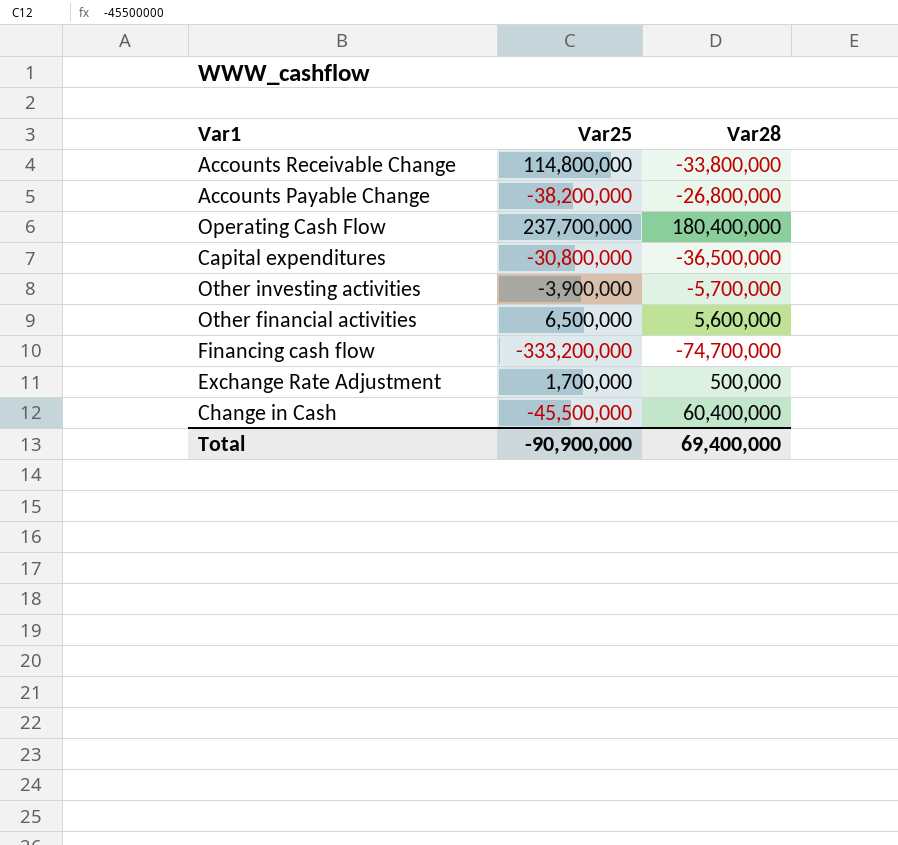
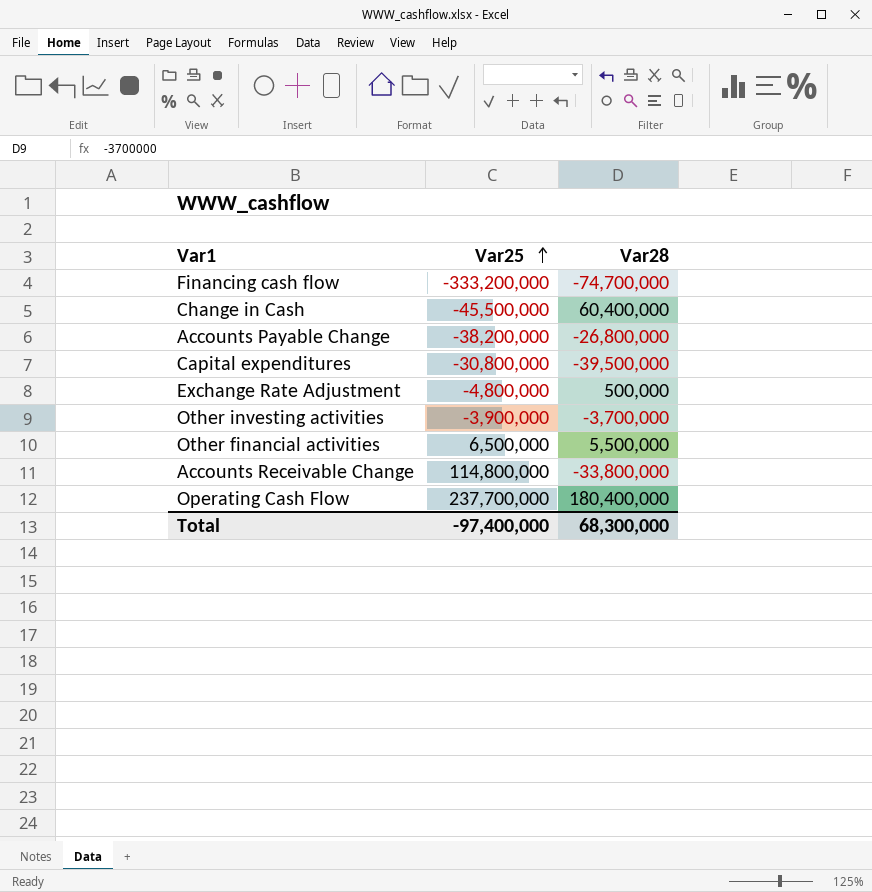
row order: none -> Var25 ascending
Capital expenditures | Var28: -36,500,000 -> -39,500,000
Exchange Rate Adjustment | Var25: 1,700,000 -> -4,800,000
Other investing activities | Var28: -5,700,000 -> -3,700,000
Other financial activities | Var28: 5,600,000 -> 5,500,000
Total | Var25: -90,900,000 -> -97,400,000
Total | Var28: 69,400,000 -> 68,300,000

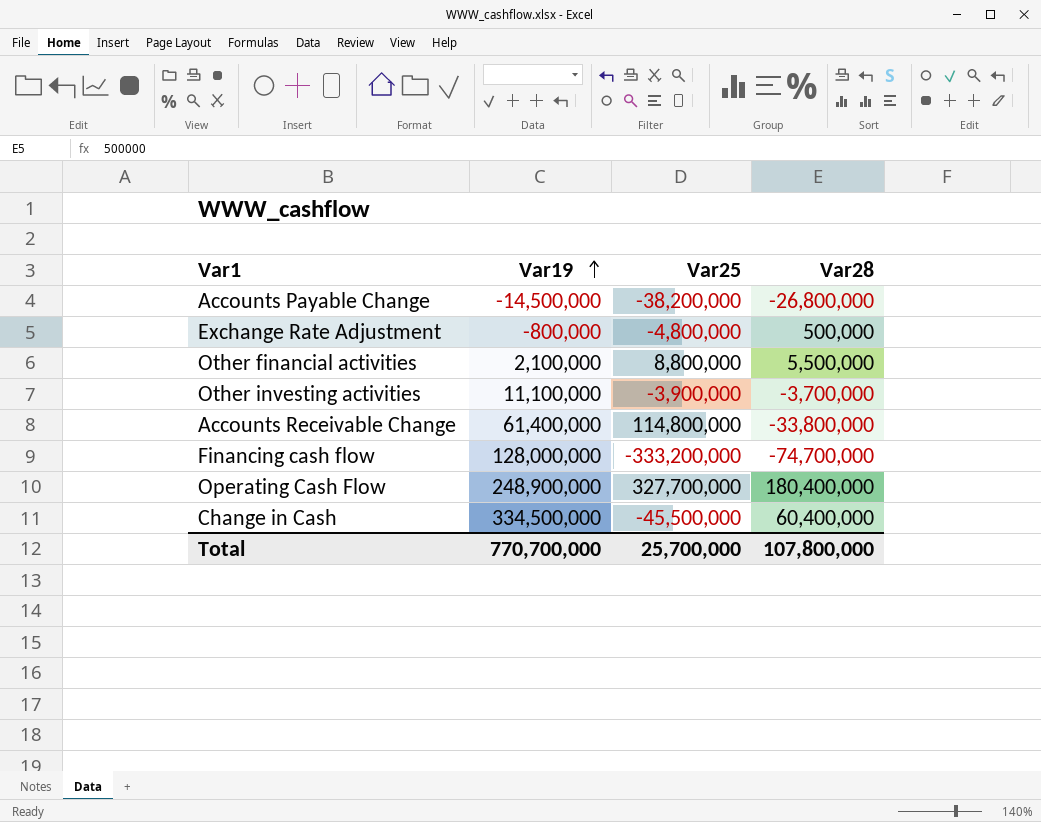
row order: Var25 ascending -> Var19 ascending
column Var19 | position: none -> 2
row Capital expenditures: -30,800,000 | -39,500,000 -> none
Other financial activities | Var25: 6,500,000 -> 8,800,000
Operating Cash Flow | Var25: 237,700,000 -> 327,700,000
Total | Var25: -97,400,000 -> 25,700,000
Total | Var28: 68,300,000 -> 107,800,000

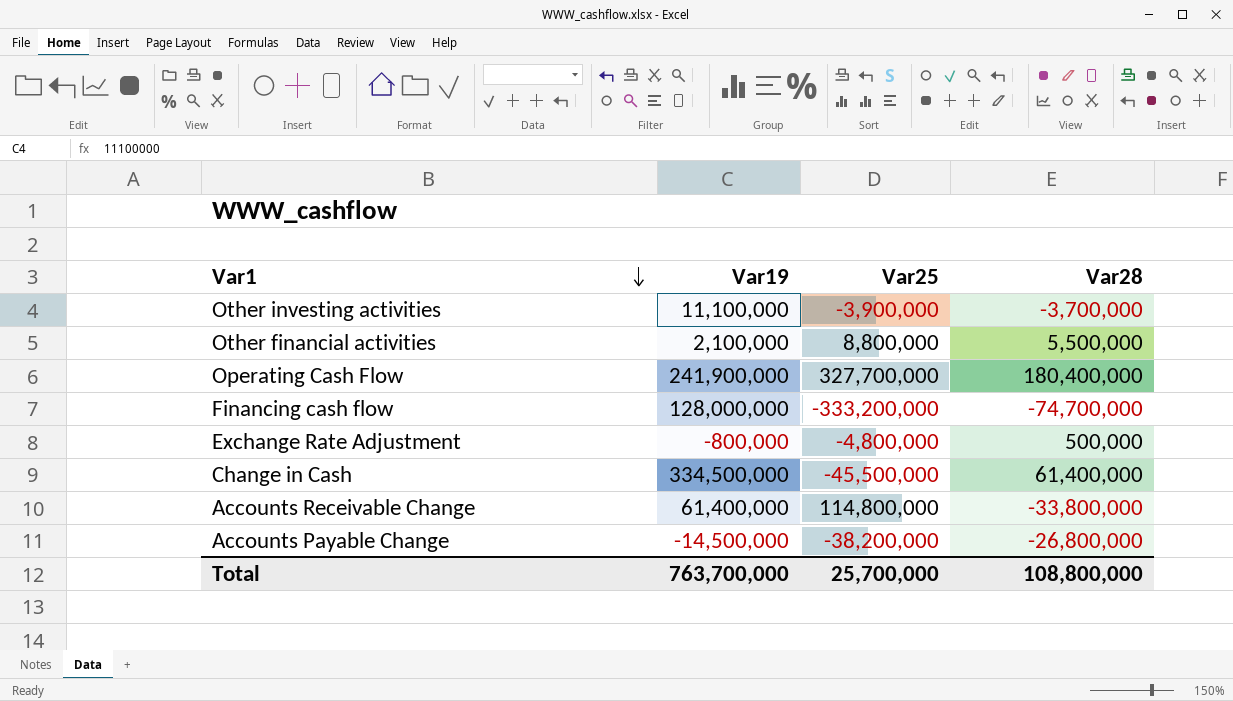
row order: Var19 ascending -> Var1 descending
Operating Cash Flow | Var19: 248,900,000 -> 241,900,000
Change in Cash | Var28: 60,400,000 -> 61,400,000
Total | Var19: 770,700,000 -> 763,700,000
Total | Var28: 107,800,000 -> 108,800,000

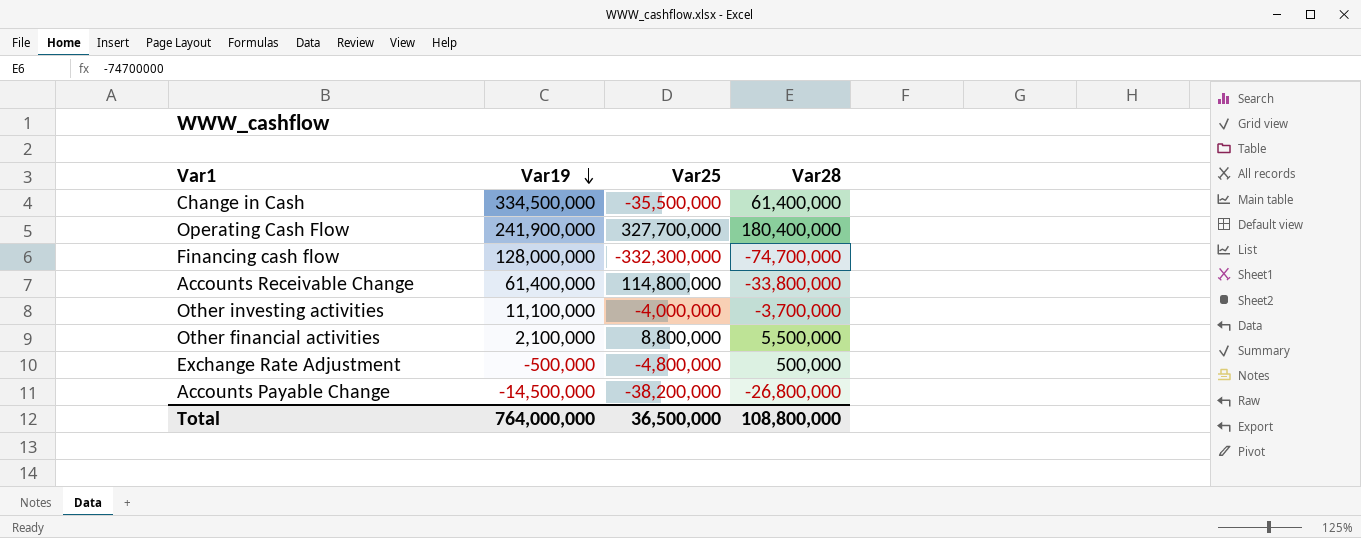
row order: Var1 descending -> Var19 descending
Change in Cash | Var25: -45,500,000 -> -35,500,000
Financing cash flow | Var25: -333,200,000 -> -332,300,000
Other investing activities | Var25: -3,900,000 -> -4,000,000
Exchange Rate Adjustment | Var19: -800,000 -> -500,000
Total | Var19: 763,700,000 -> 764,000,000
Total | Var25: 25,700,000 -> 36,500,000

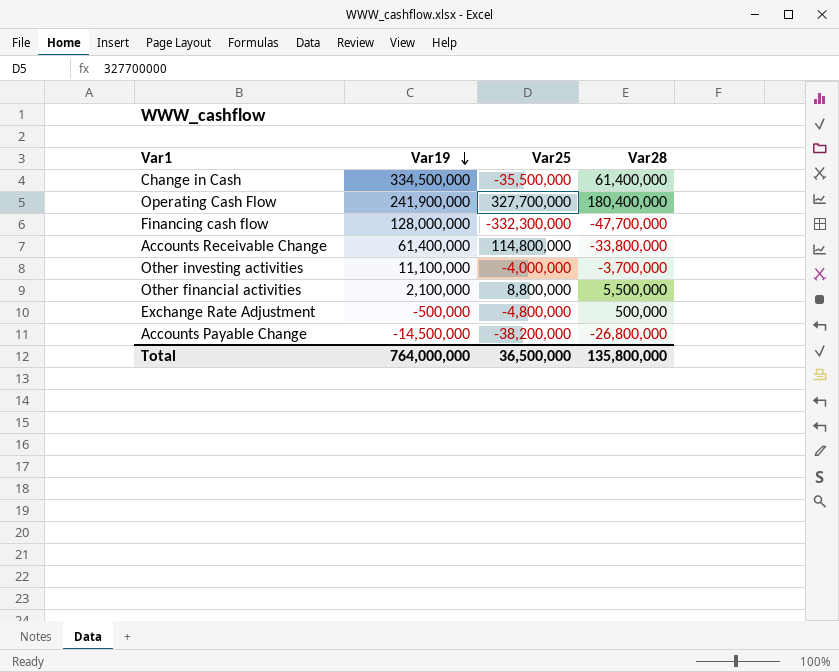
Financing cash flow | Var28: -74,700,000 -> -47,700,000
Total | Var28: 108,800,000 -> 135,800,000

